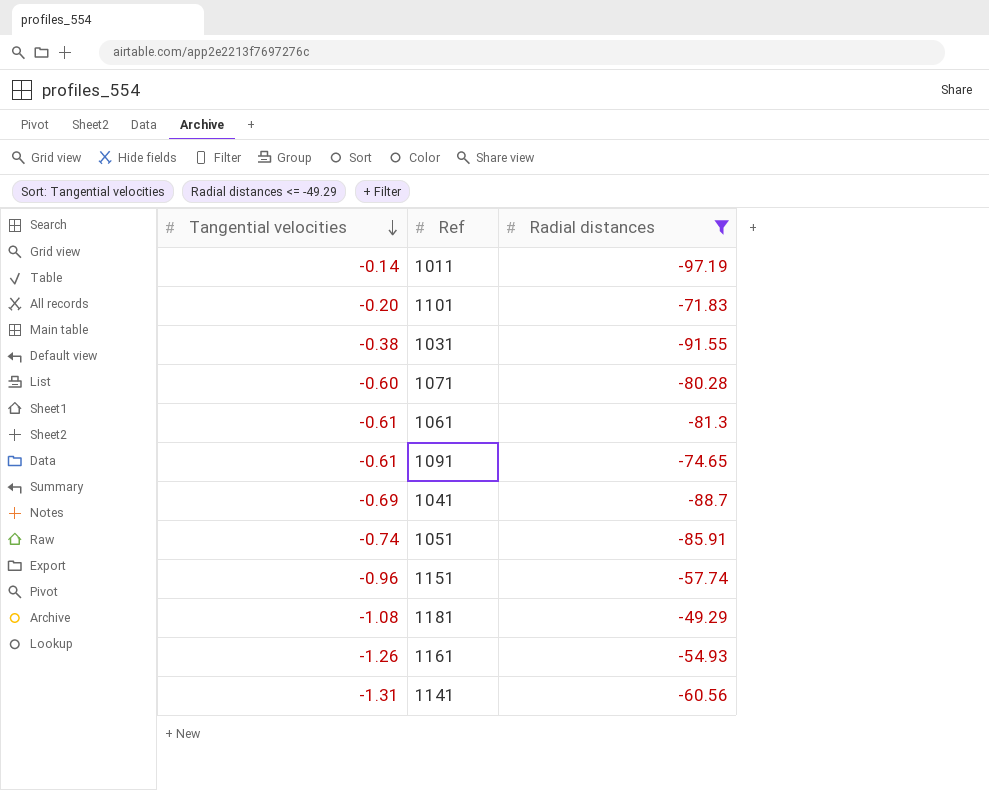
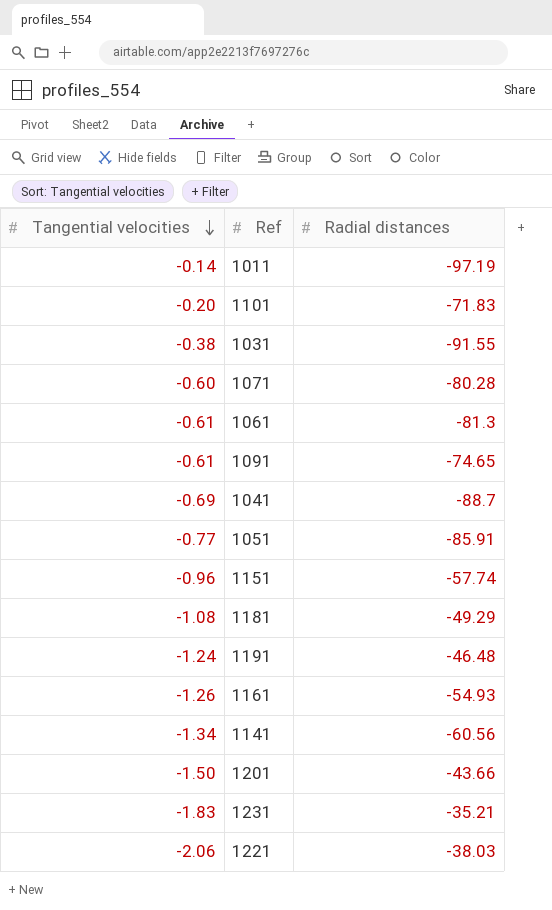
filter: Radial distances <= -49.29 -> none
1051 | Tangential velocities: -0.74 -> -0.77
1141 | Tangential velocities: -1.31 -> -1.34

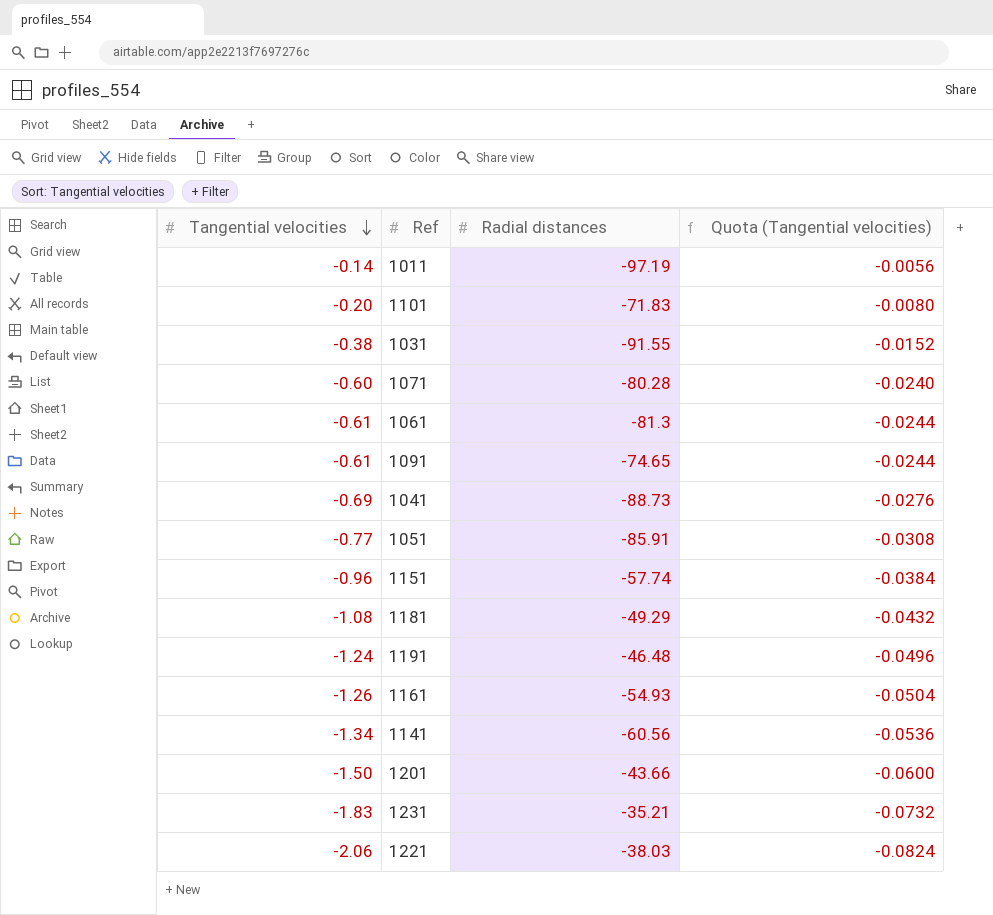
column Quota (Tangential velocities) | formula: none -> [Tangential velocities] * 0.04
1041 | Radial distances: -88.7 -> -88.73

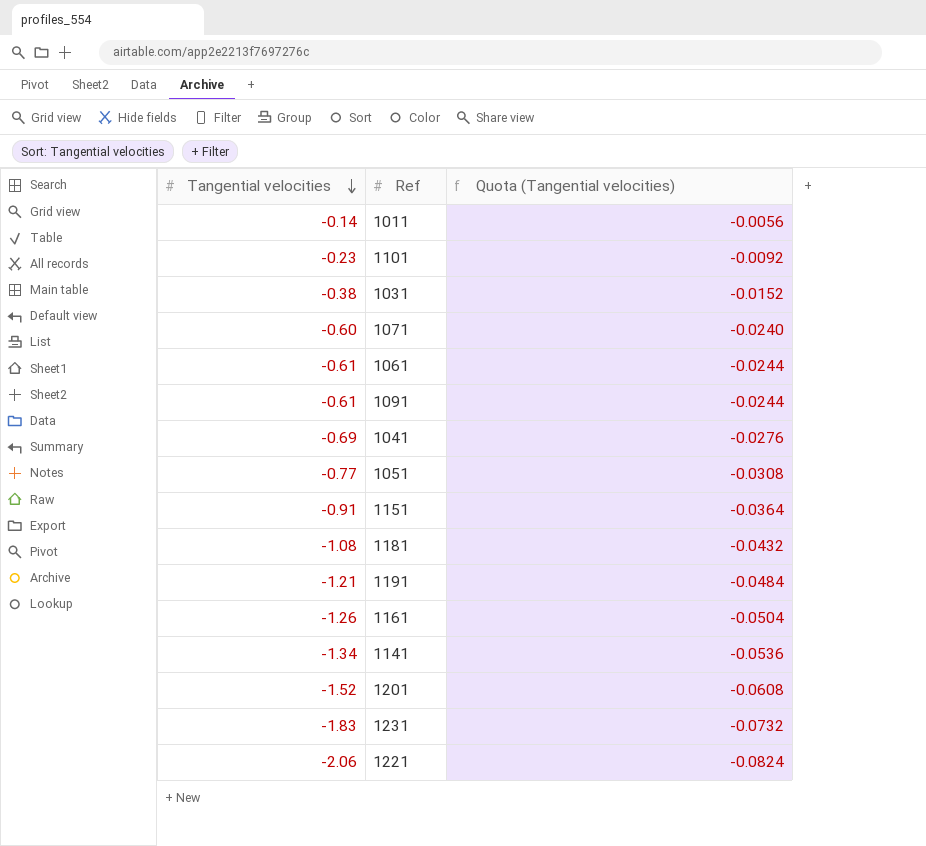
column Radial distances | position: 3 -> none
1101 | Tangential velocities: -0.20 -> -0.23
1101 | Quota (Tangential velocities): -0.0080 -> -0.0092
1151 | Tangential velocities: -0.96 -> -0.91
1151 | Quota (Tangential velocities): -0.0384 -> -0.0364
1191 | Tangential velocities: -1.24 -> -1.21
1191 | Quota (Tangential velocities): -0.0496 -> -0.0484
1201 | Tangential velocities: -1.50 -> -1.52
1201 | Quota (Tangential velocities): -0.0600 -> -0.0608

